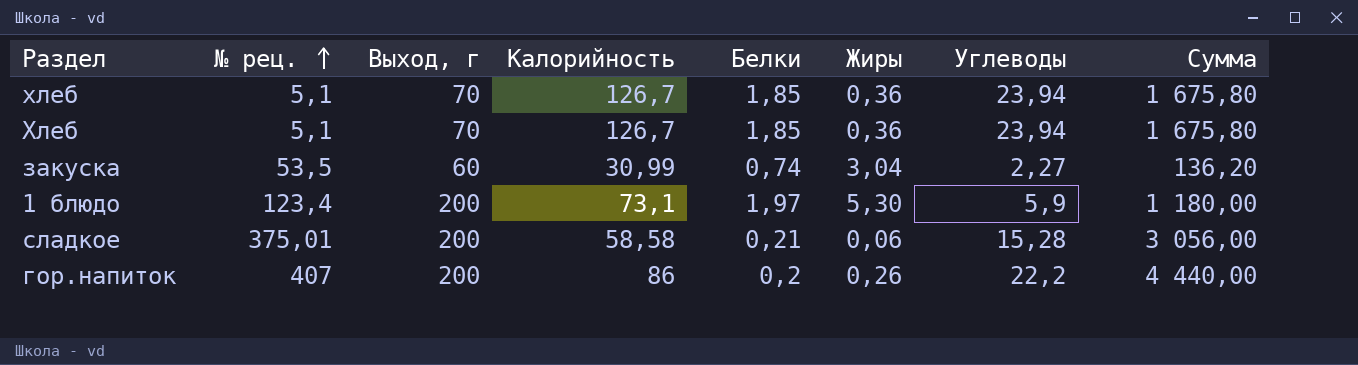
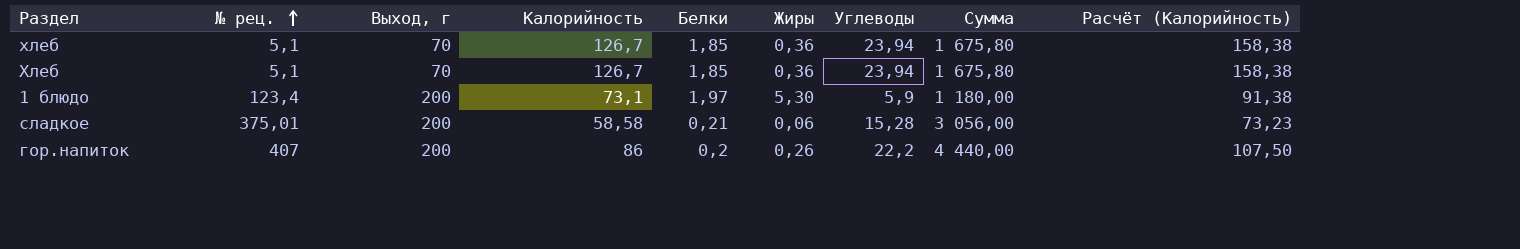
column Расчёт (Калорийность) | formula: none -> [Калорийность] * 1,25
row закуска: 53,5 | 60 | 30,99 | 0,74 | 3,04 | 2,27 | 136,20 -> none

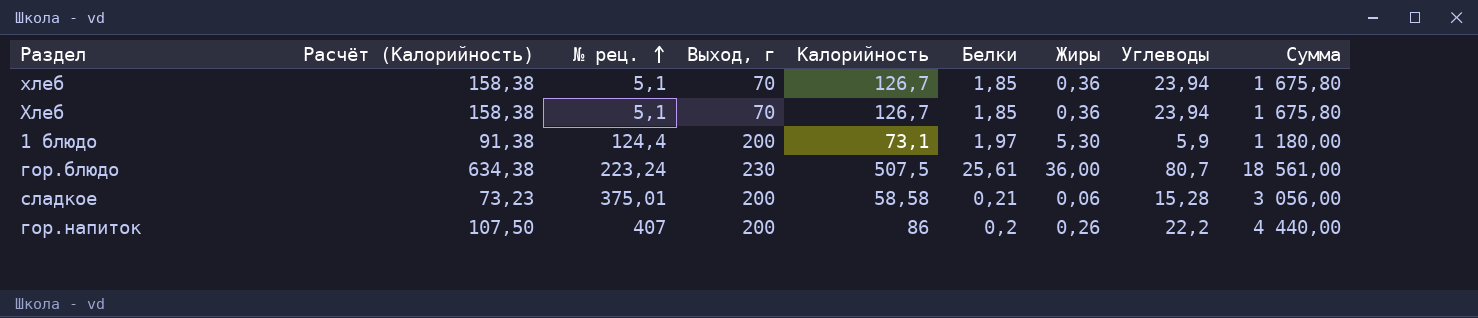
column Расчёт (Калорийность) | position: 9 -> 2
1 блюдо | № рец.: 123,4 -> 124,4
row гор.блюдо: none -> 634,38 | 223,24 | 230 | 507,5 | 25,61 | 36,00 | 80,7 | 18 561,00

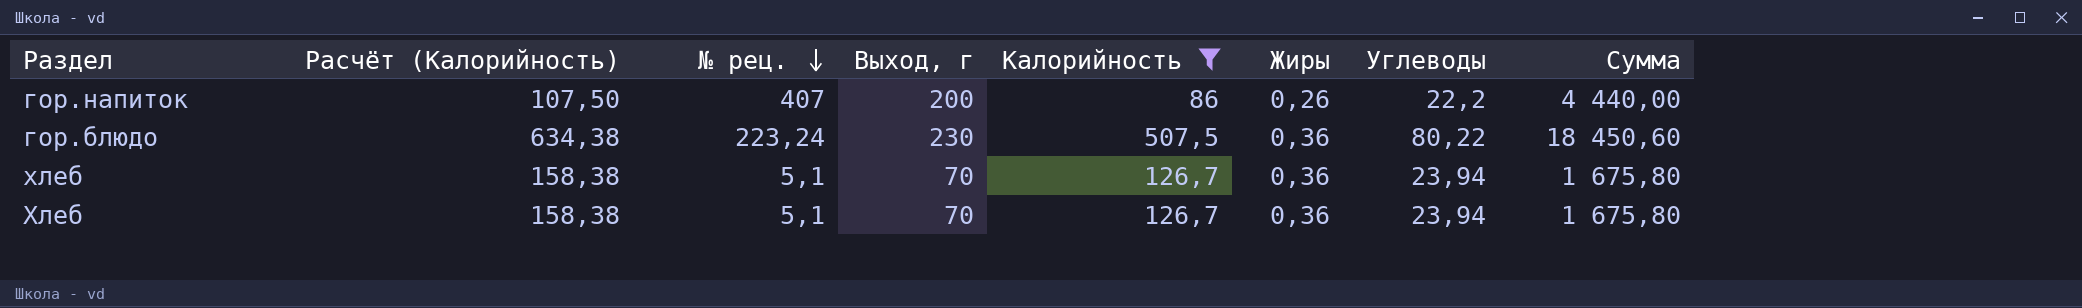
filter: none -> Калорийность >= 86
row order: № рец. ascending -> № рец. descending
column Белки | position: 6 -> none
гор.блюдо | Жиры: 36,00 -> 0,36
гор.блюдо | Углеводы: 80,7 -> 80,22
гор.блюдо | Сумма: 18 561,00 -> 18 450,60

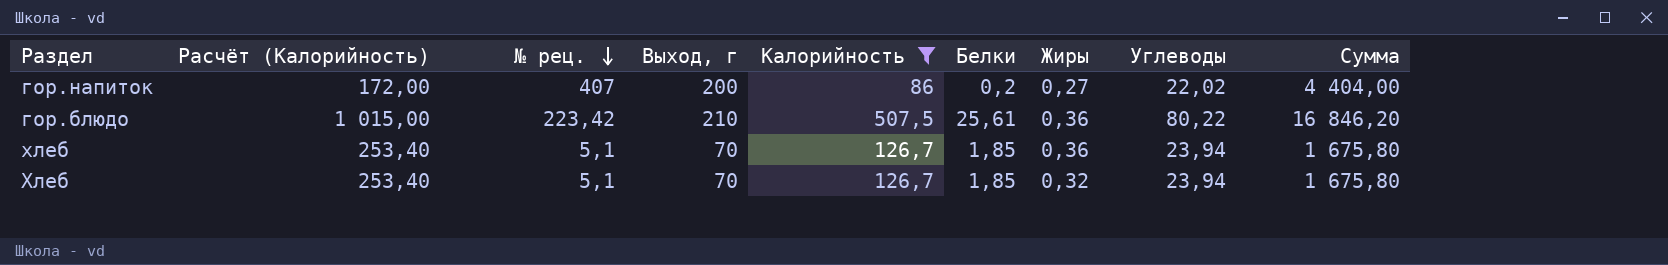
column Расчёт (Калорийность) | formula: [Калорийность] * 1,25 -> [Калорийность] * 2
column Белки | position: none -> 6
гор.напиток | Жиры: 0,26 -> 0,27
гор.напиток | Углеводы: 22,2 -> 22,02
гор.напиток | Сумма: 4 440,00 -> 4 404,00
гор.блюдо | № рец.: 223,24 -> 223,42
гор.блюдо | Выход, г: 230 -> 210
гор.блюдо | Сумма: 18 450,60 -> 16 846,20
Хлеб | Жиры: 0,36 -> 0,32

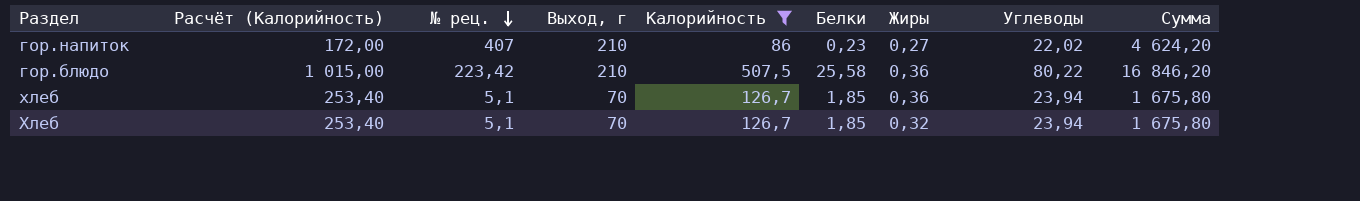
гор.напиток | Выход, г: 200 -> 210
гор.напиток | Белки: 0,2 -> 0,23
гор.напиток | Сумма: 4 404,00 -> 4 624,20
гор.блюдо | Белки: 25,61 -> 25,58

